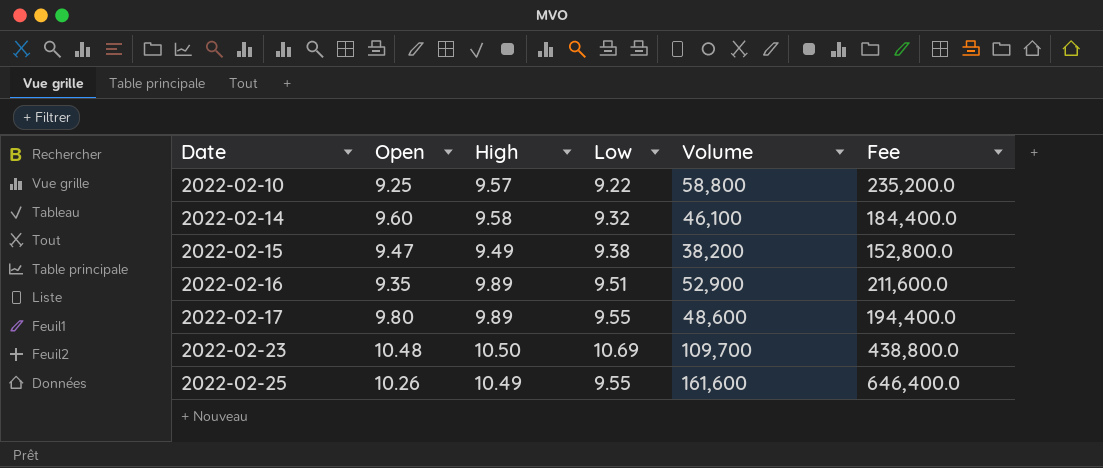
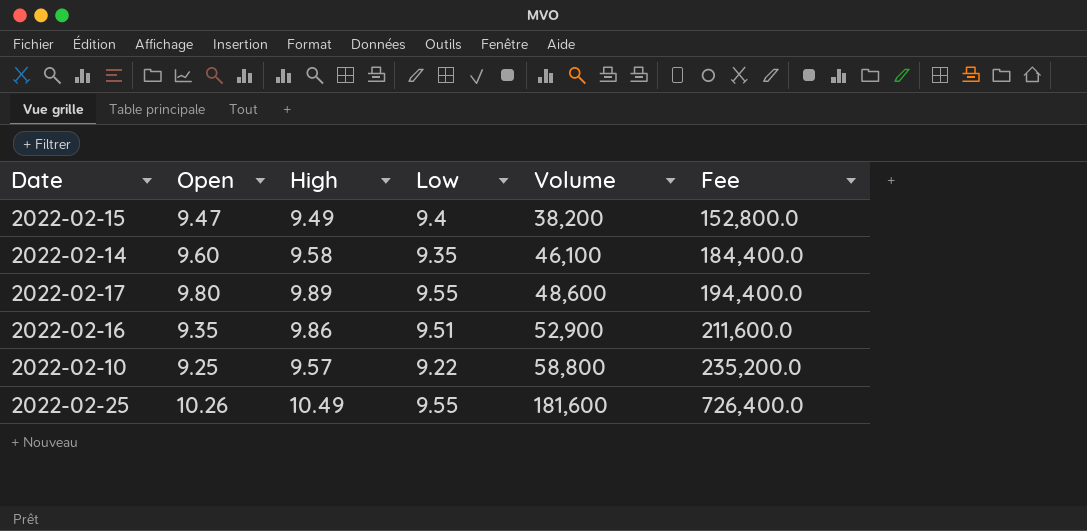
row order: Date ascending -> Volume ascending
row 2022-02-23: 10.48 | 10.50 | 10.69 | 109,700 | 438,800.0 -> none
2022-02-15 | Low: 9.38 -> 9.4
2022-02-14 | Low: 9.32 -> 9.35
2022-02-16 | High: 9.89 -> 9.86
2022-02-25 | Volume: 161,600 -> 181,600
2022-02-25 | Fee: 646,400.0 -> 726,400.0

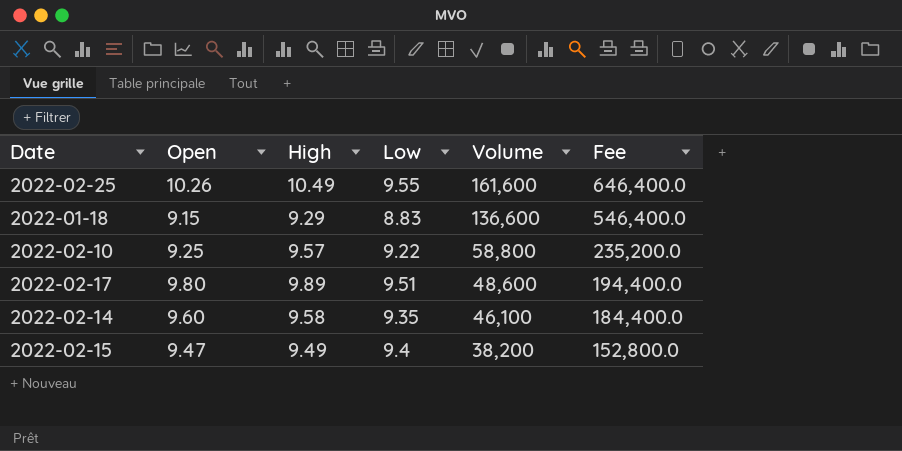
row order: Volume ascending -> Volume descending
row 2022-02-16: 9.35 | 9.86 | 9.51 | 52,900 | 211,600.0 -> none
2022-02-25 | Volume: 181,600 -> 161,600
2022-02-25 | Fee: 726,400.0 -> 646,400.0
row 2022-01-18: none -> 9.15 | 9.29 | 8.83 | 136,600 | 546,400.0
2022-02-17 | Low: 9.55 -> 9.51

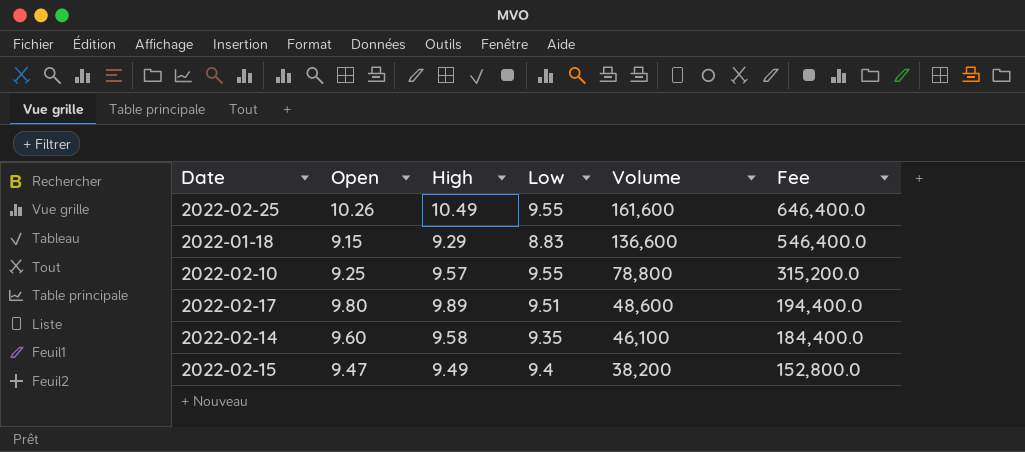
2022-02-10 | Low: 9.22 -> 9.55
2022-02-10 | Volume: 58,800 -> 78,800
2022-02-10 | Fee: 235,200.0 -> 315,200.0

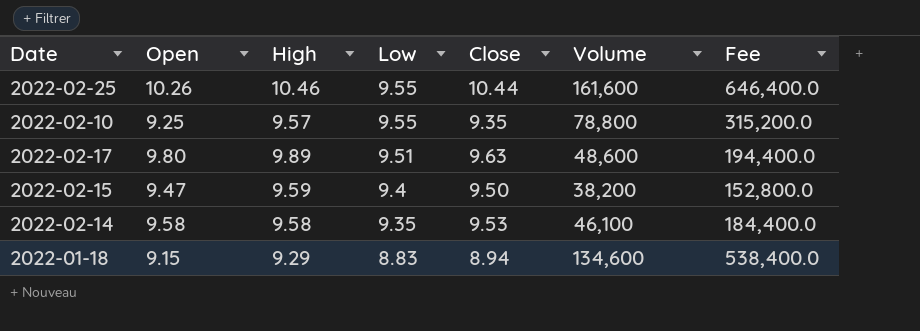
row order: Volume descending -> Low descending
column Close | position: none -> 5
2022-02-25 | High: 10.49 -> 10.46
2022-02-15 | High: 9.49 -> 9.59
2022-02-14 | Open: 9.60 -> 9.58
2022-01-18 | Volume: 136,600 -> 134,600
2022-01-18 | Fee: 546,400.0 -> 538,400.0

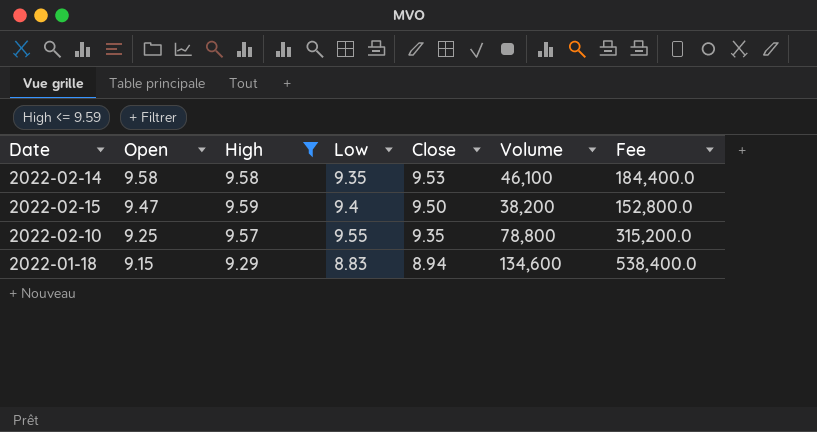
filter: none -> High <= 9.59
row order: Low descending -> Open descending

